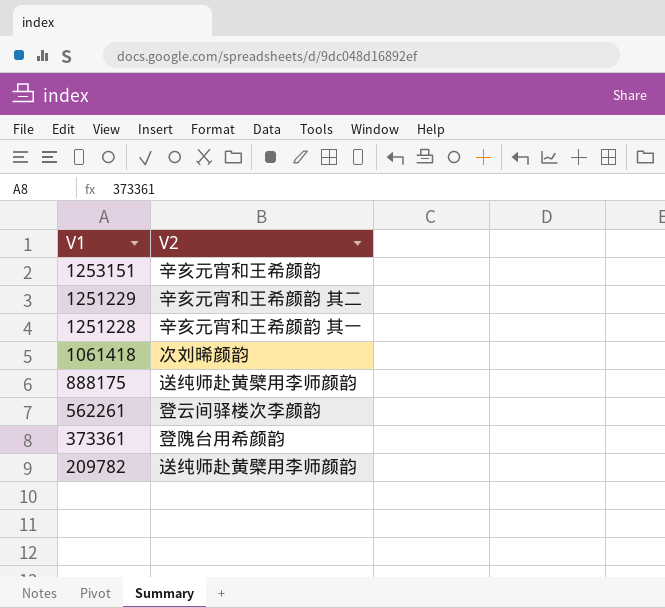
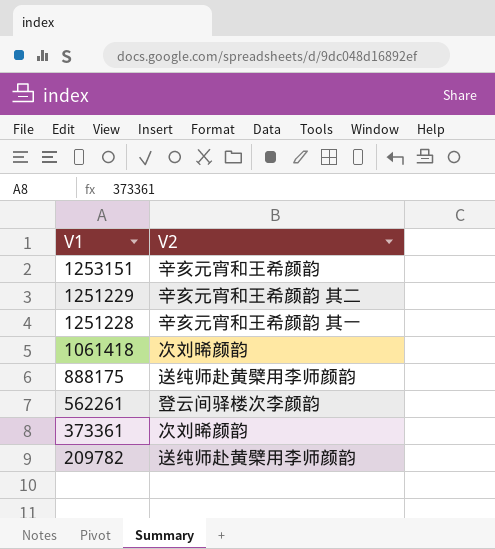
373361 | V2: 登隗台用希颜韵 -> 次刘晞颜韵

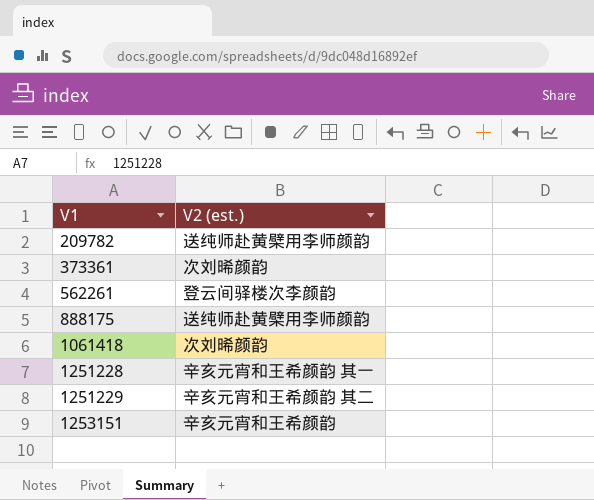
row order: V1 descending -> V1 ascending
column name: V2 -> V2 (est.)

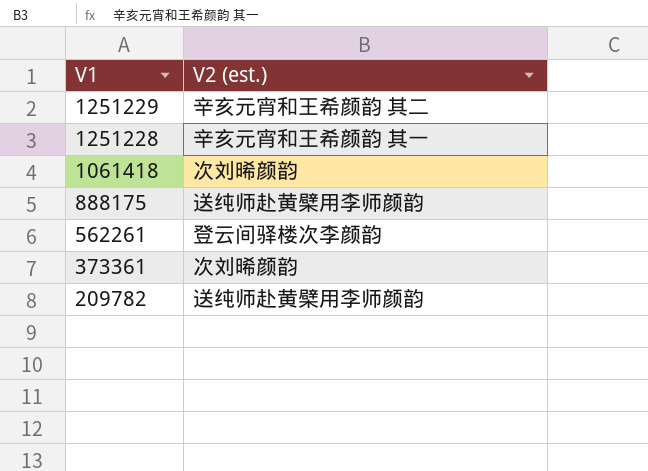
row order: V1 ascending -> V1 descending
row 1253151: 辛亥元宵和王希颜韵 -> none

